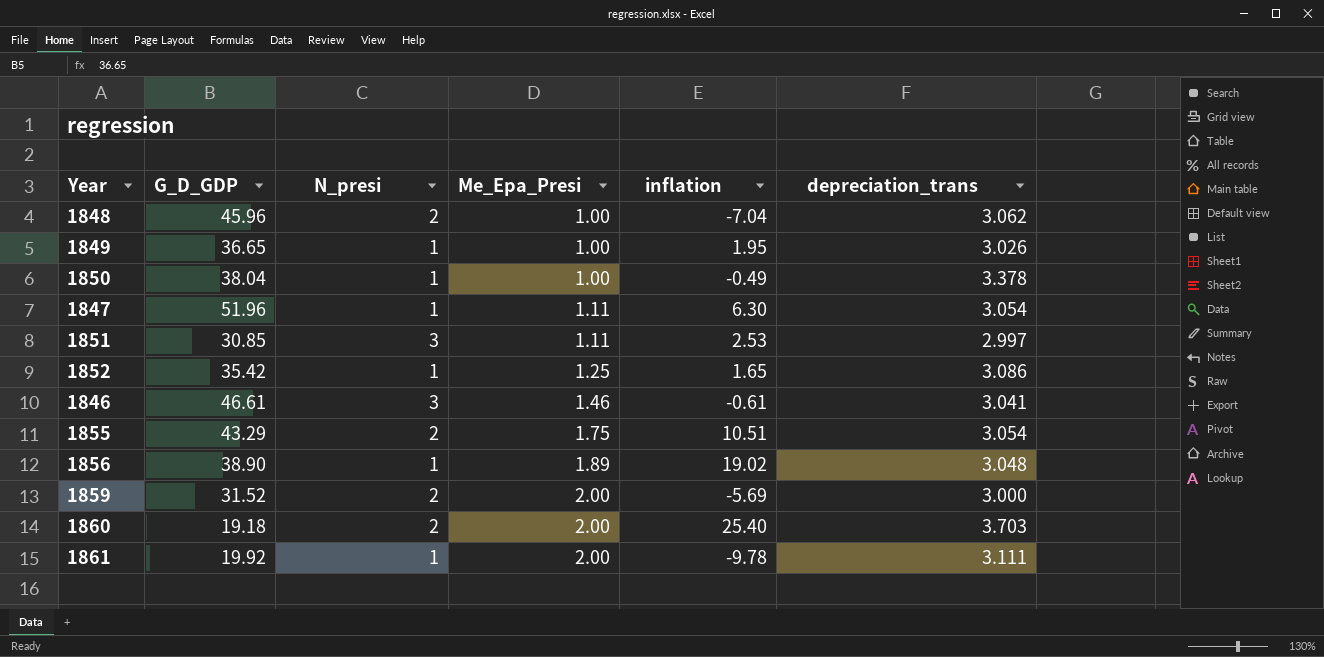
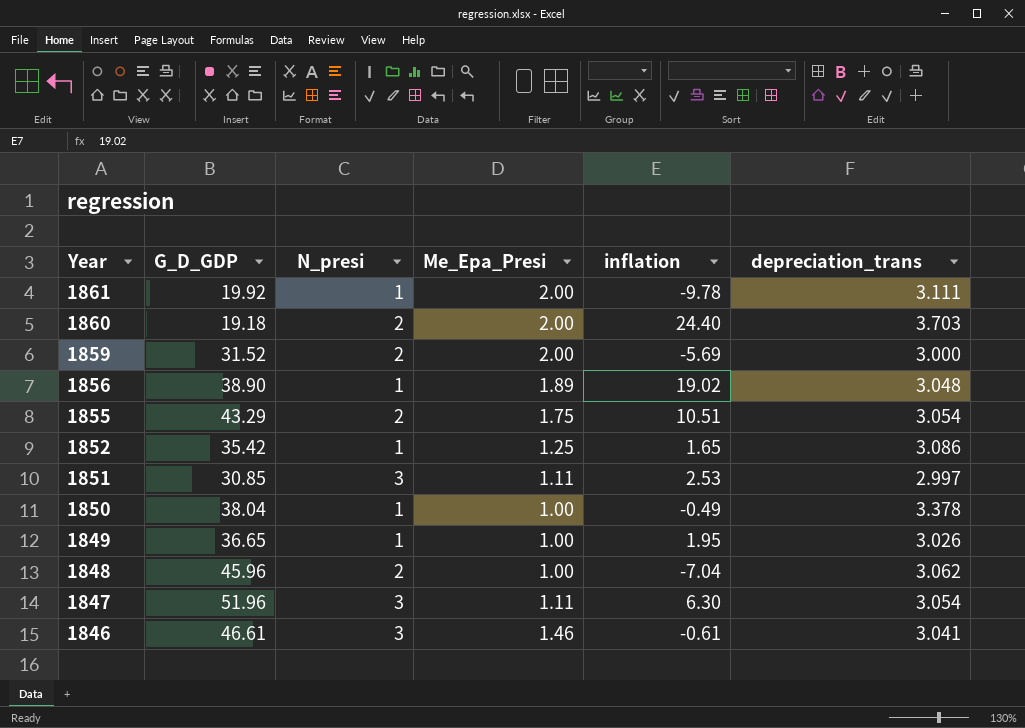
row order: Me_Epa_Presi ascending -> Year descending
1860 | inflation: 25.40 -> 24.40
1847 | N_presi: 1 -> 3

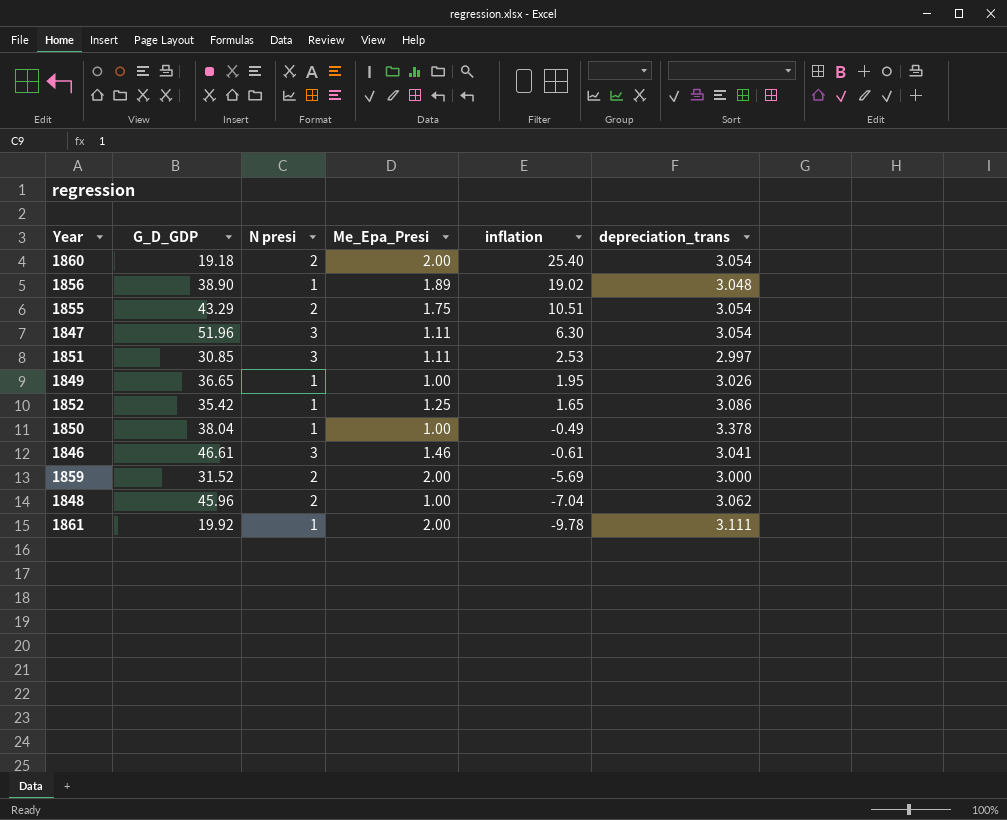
row order: Year descending -> inflation descending
column name: N_presi -> N presi
1860 | inflation: 24.40 -> 25.40
1860 | depreciation_trans: 3.703 -> 3.054

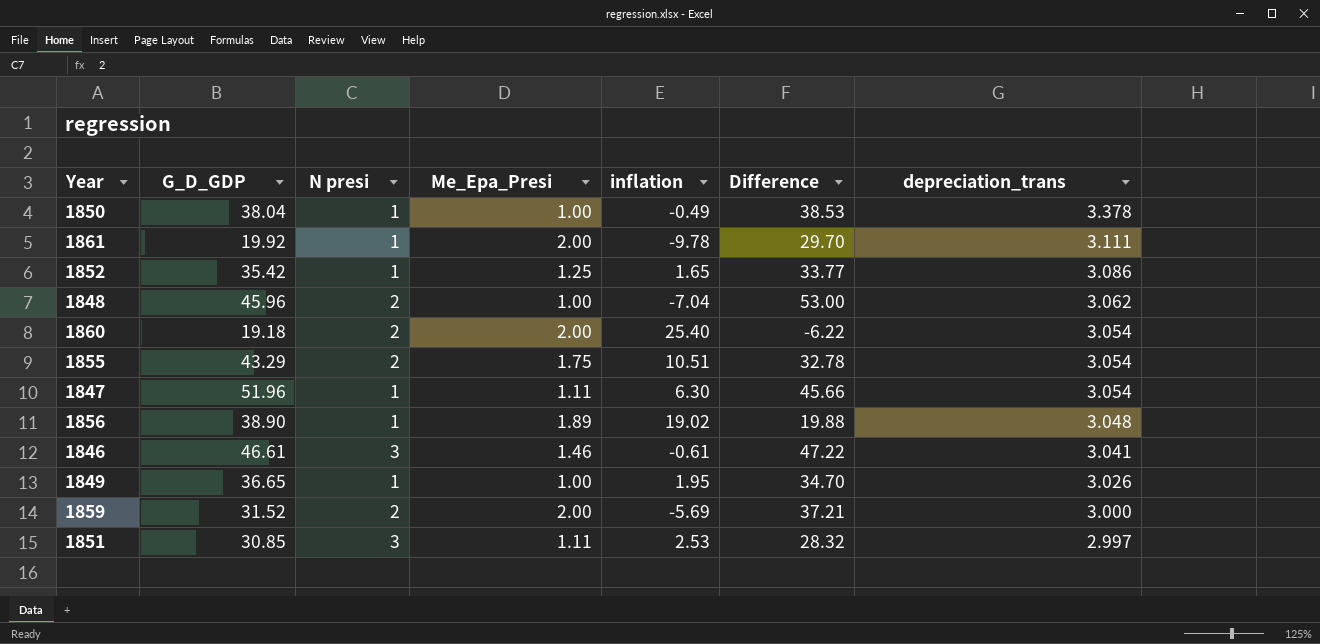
row order: inflation descending -> depreciation_trans descending
column Difference | formula: none -> [G_D_GDP] - [inflation]
1847 | N presi: 3 -> 1

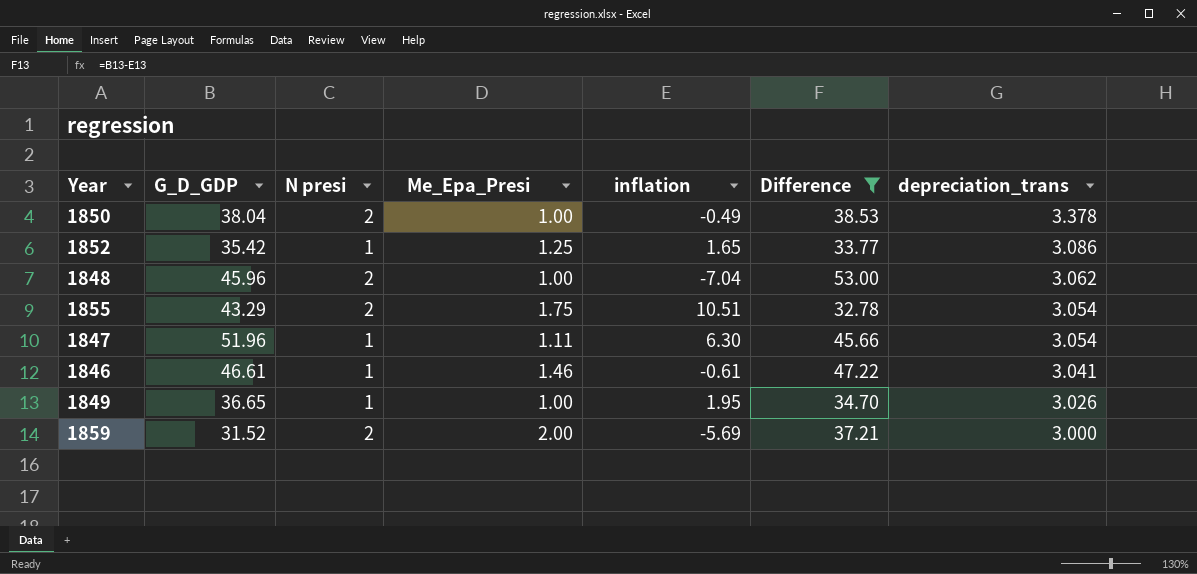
filter: none -> Difference >= 32.78
1850 | N presi: 1 -> 2
1846 | N presi: 3 -> 1

